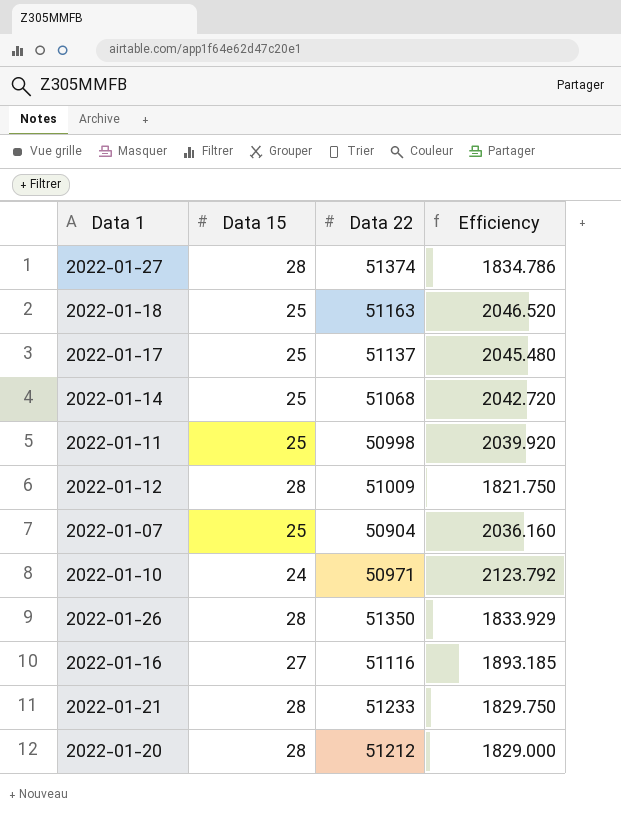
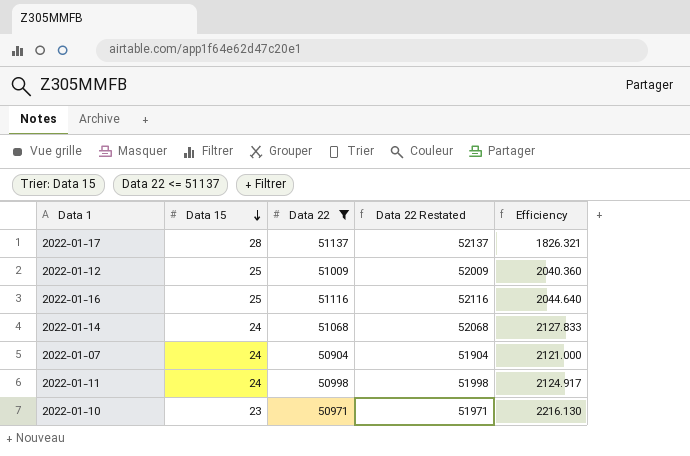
filter: none -> Data 22 <= 51137
row order: none -> Data 15 descending
column Data 22 Restated | formula: none -> [Data 22] + 1000
2022-01-17 | Data 15: 25 -> 28
2022-01-17 | Efficiency: 2045.480 -> 1826.321
2022-01-12 | Data 15: 28 -> 25
2022-01-12 | Efficiency: 1821.750 -> 2040.360
2022-01-16 | Data 15: 27 -> 25
2022-01-16 | Efficiency: 1893.185 -> 2044.640
2022-01-14 | Data 15: 25 -> 24
2022-01-14 | Efficiency: 2042.720 -> 2127.833
2022-01-07 | Data 15: 25 -> 24
2022-01-07 | Efficiency: 2036.160 -> 2121.000
2022-01-11 | Data 15: 25 -> 24
2022-01-11 | Efficiency: 2039.920 -> 2124.917
2022-01-10 | Data 15: 24 -> 23
2022-01-10 | Efficiency: 2123.792 -> 2216.130

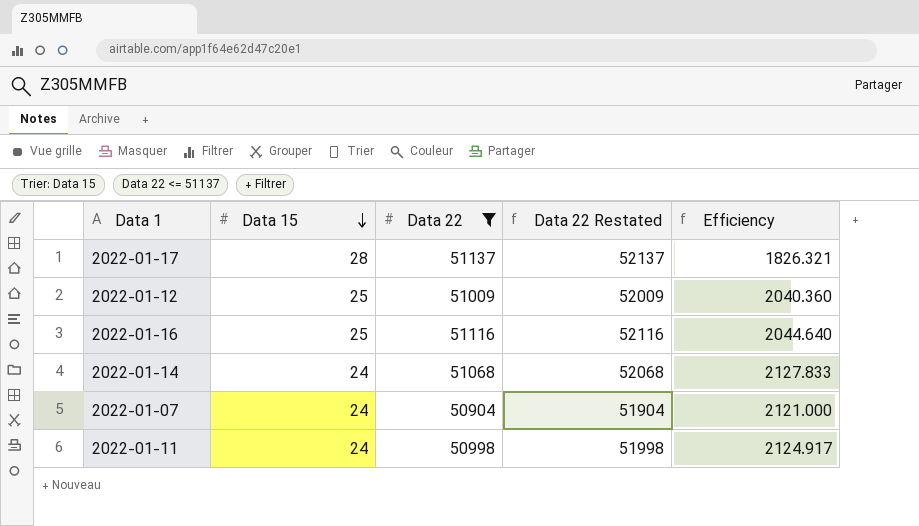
row 2022-01-10: 23 | 50971 | 51971 | 2216.130 -> none

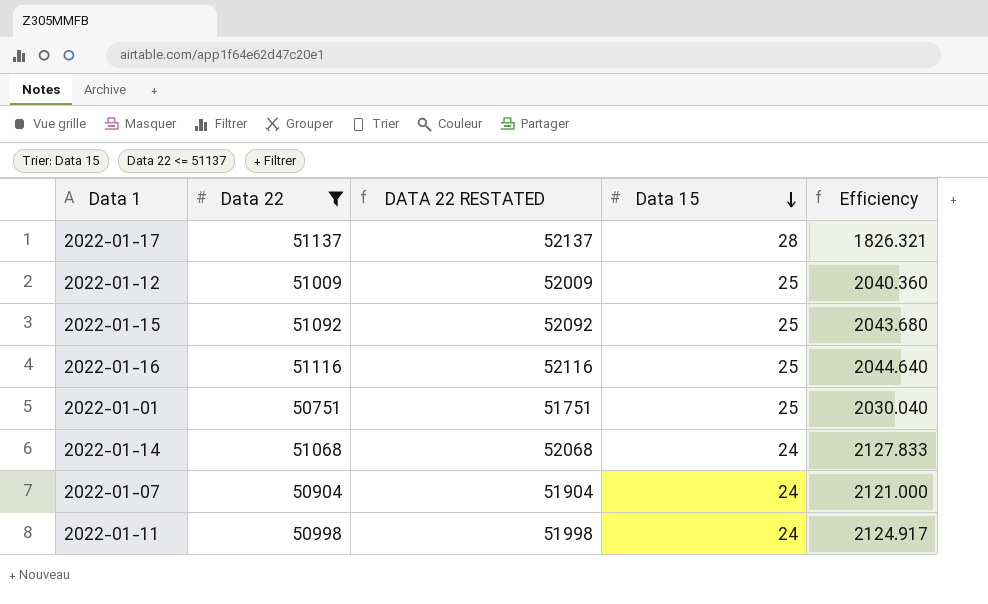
column name: Data 22 Restated -> DATA 22 RESTATED
column Data 15 | position: 2 -> 4
row 2022-01-15: none -> 51092 | 52092 | 25 | 2043.680
row 2022-01-01: none -> 50751 | 51751 | 25 | 2030.040

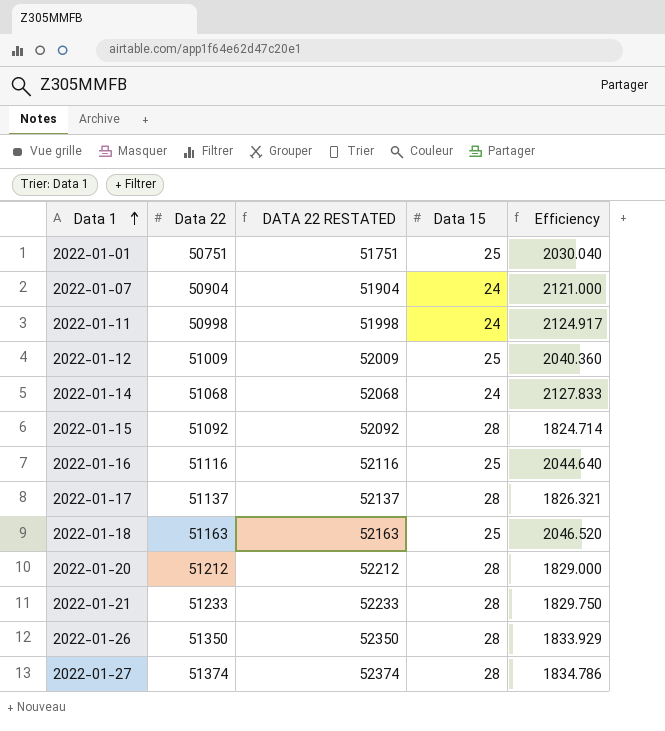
filter: Data 22 <= 51137 -> none
row order: Data 15 descending -> Data 1 ascending
2022-01-15 | Data 15: 25 -> 28
2022-01-15 | Efficiency: 2043.680 -> 1824.714

